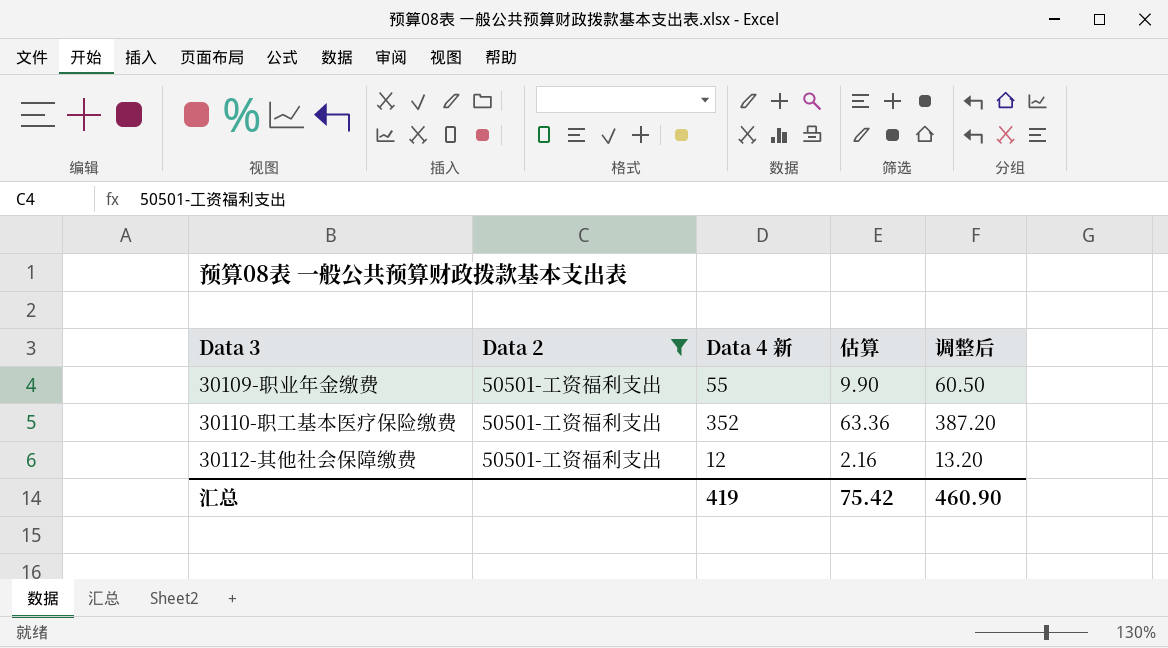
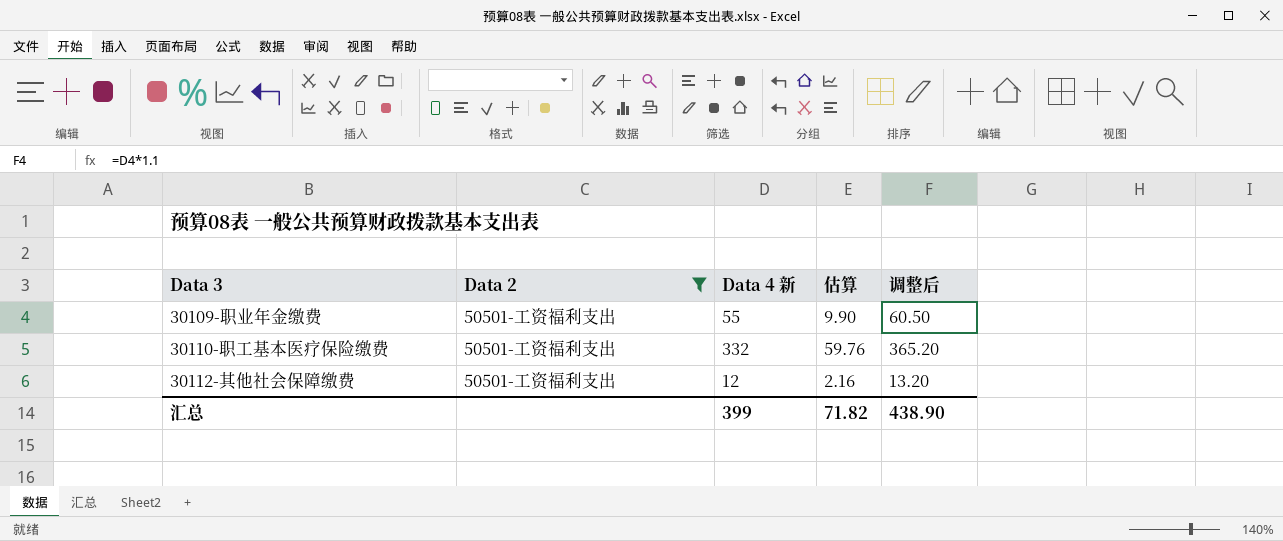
30110-职工基本医疗保险缴费 | Data 4 新: 352 -> 332
30110-职工基本医疗保险缴费 | 估算: 63.36 -> 59.76
30110-职工基本医疗保险缴费 | 调整后: 387.20 -> 365.20
汇总 | Data 4 新: 419 -> 399
汇总 | 估算: 75.42 -> 71.82
汇总 | 调整后: 460.90 -> 438.90

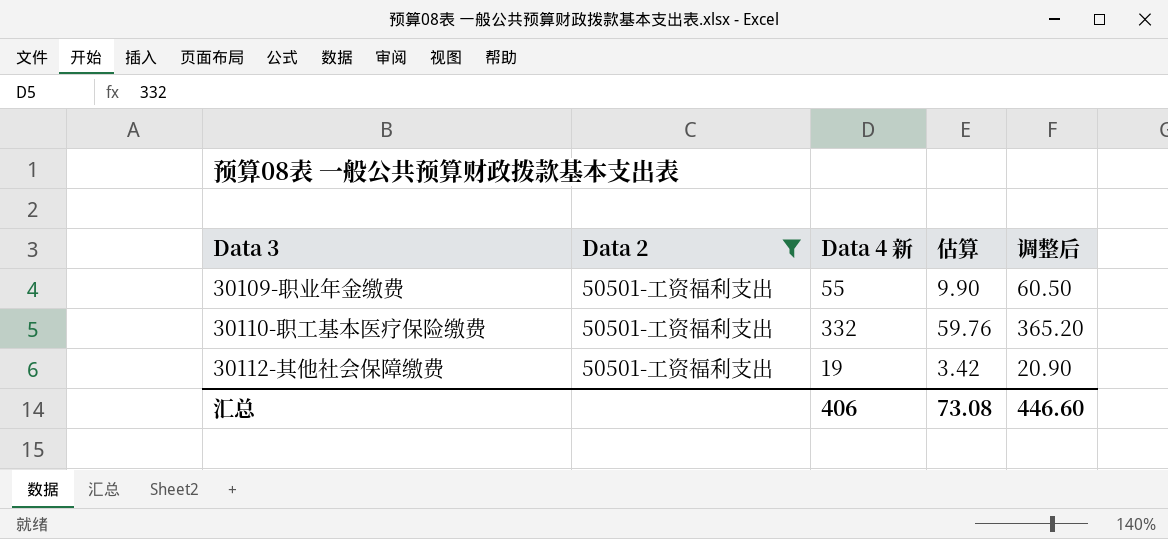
30112-其他社会保障缴费 | Data 4 新: 12 -> 19
30112-其他社会保障缴费 | 估算: 2.16 -> 3.42
30112-其他社会保障缴费 | 调整后: 13.20 -> 20.90
汇总 | Data 4 新: 399 -> 406
汇总 | 估算: 71.82 -> 73.08
汇总 | 调整后: 438.90 -> 446.60

